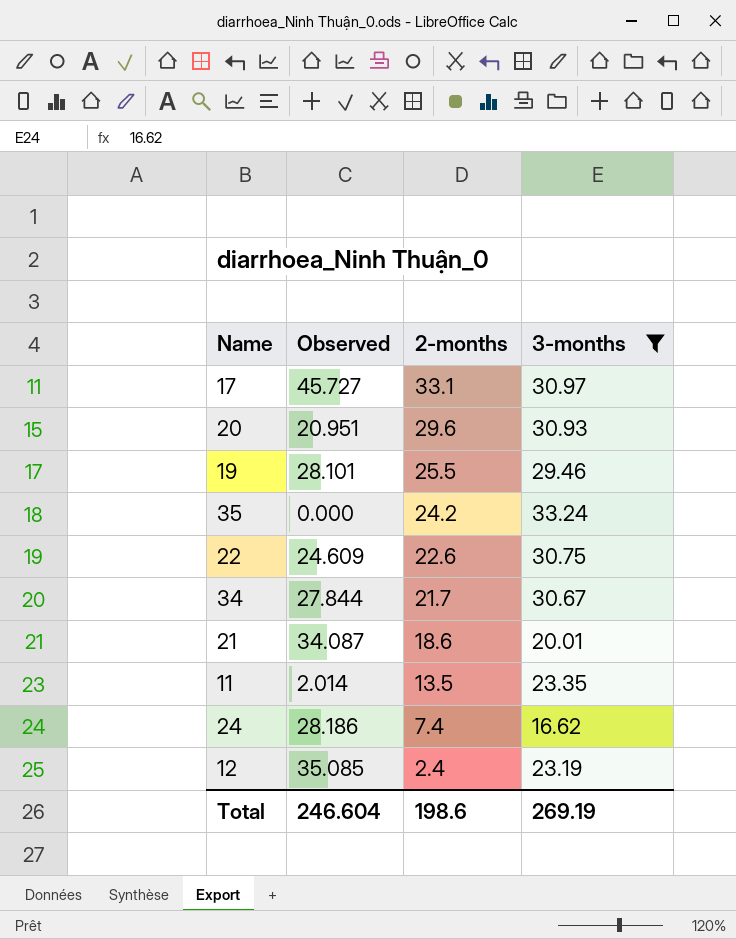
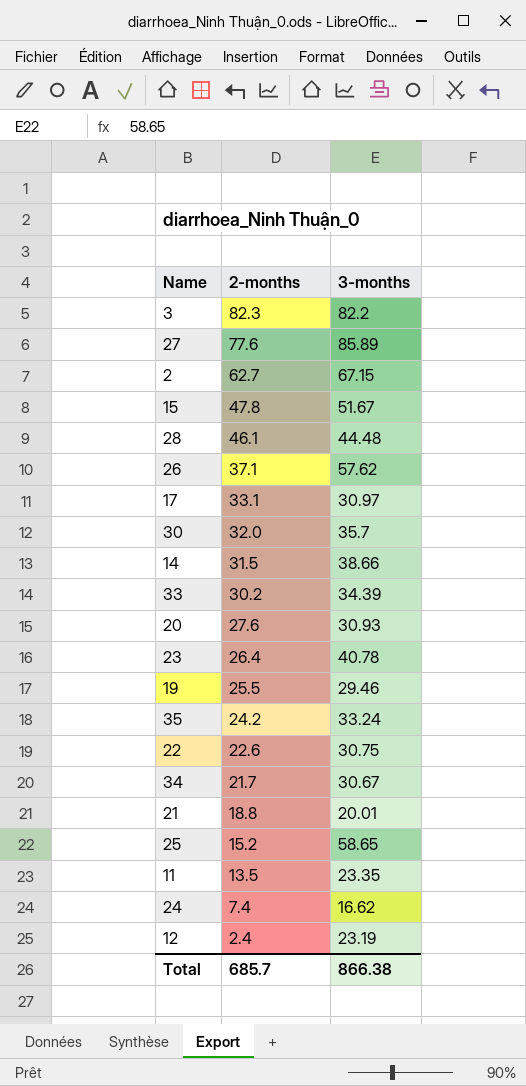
filter: 3-months <= 33.24 -> none
column Observed | position: 2 -> none
20 | 2-months: 29.6 -> 27.6
21 | 2-months: 18.6 -> 18.8
Total | 2-months: 198.6 -> 685.7
Total | 3-months: 269.19 -> 866.38

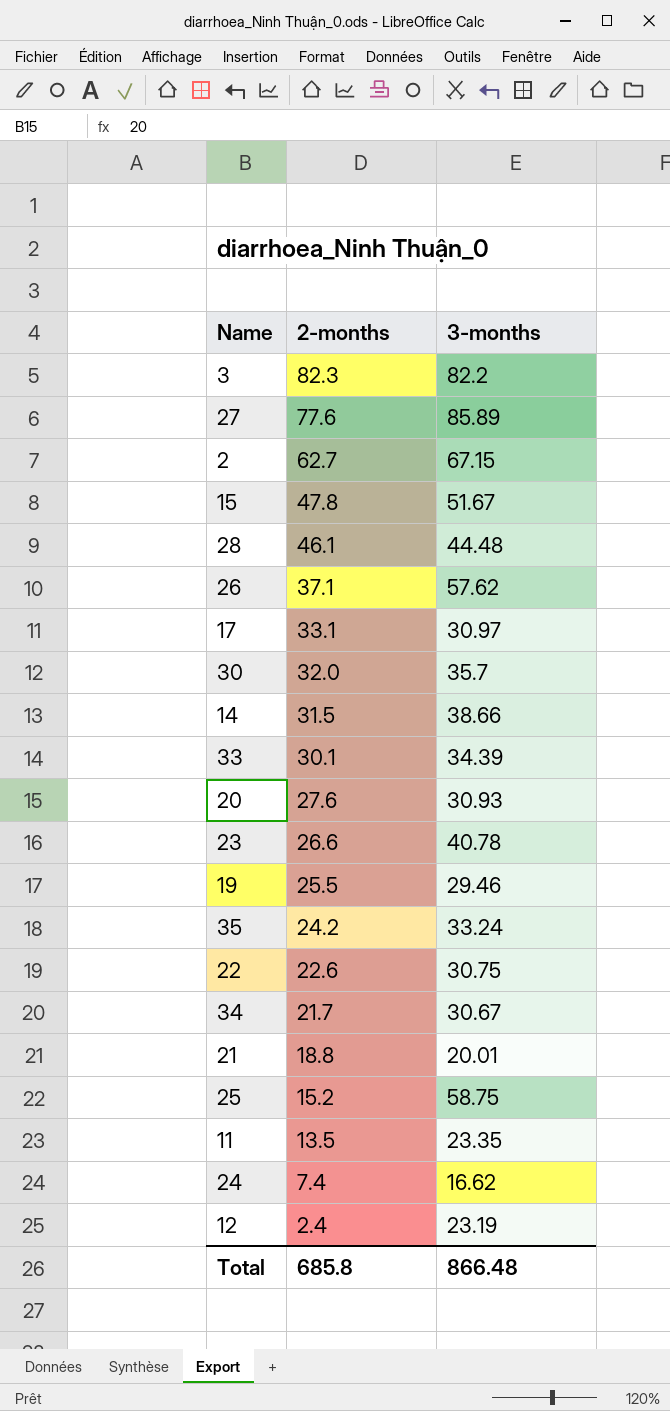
33 | 2-months: 30.2 -> 30.1
23 | 2-months: 26.4 -> 26.6
25 | 3-months: 58.65 -> 58.75
Total | 2-months: 685.7 -> 685.8
Total | 3-months: 866.38 -> 866.48

